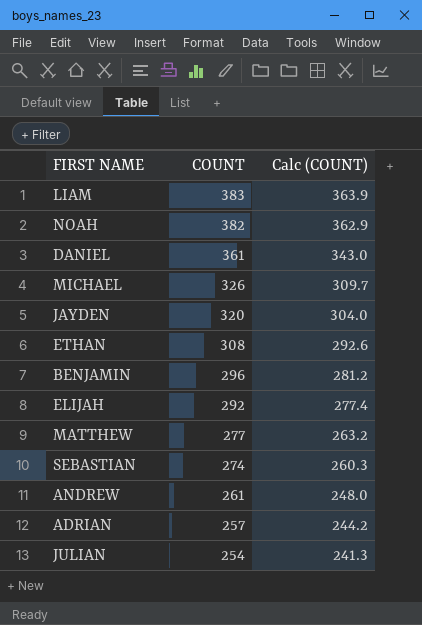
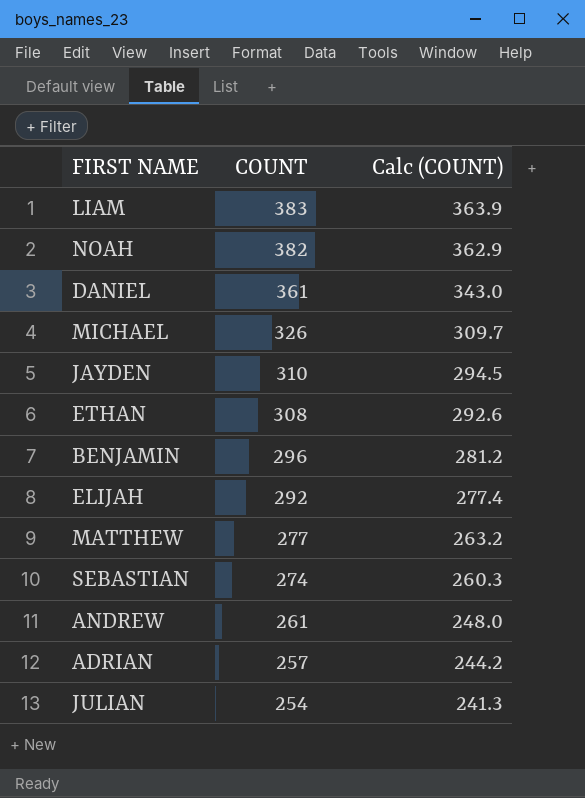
JAYDEN | COUNT: 320 -> 310
JAYDEN | Calc (COUNT): 304.0 -> 294.5

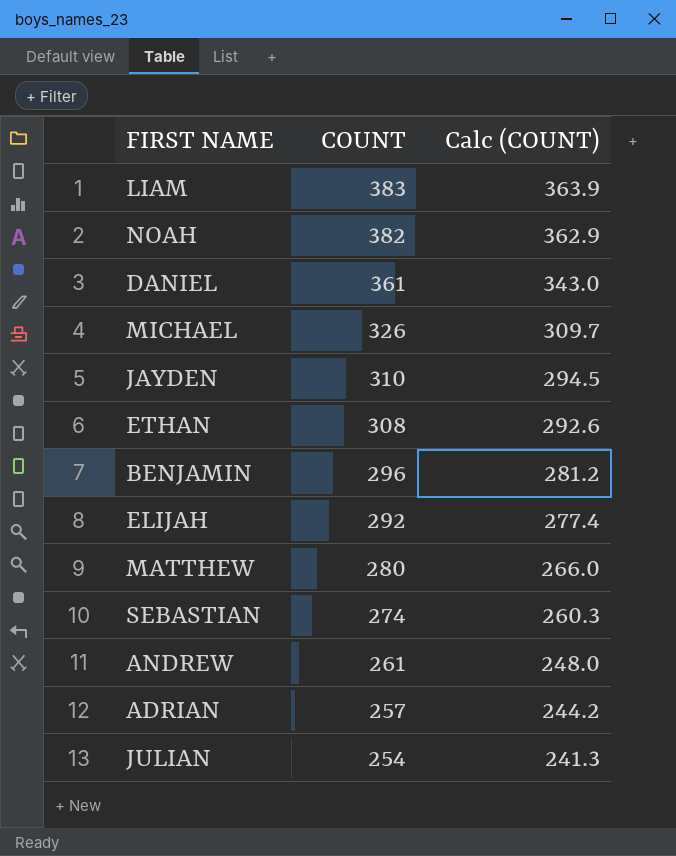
MATTHEW | COUNT: 277 -> 280
MATTHEW | Calc (COUNT): 263.2 -> 266.0

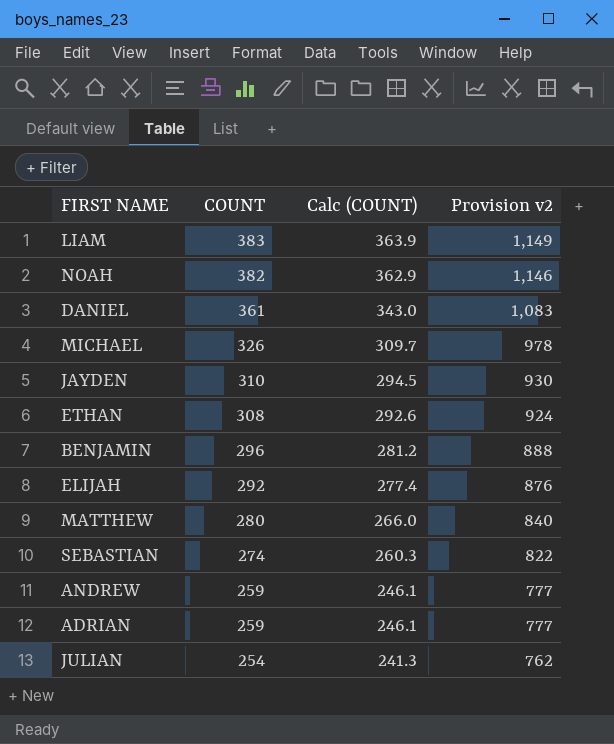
column Provision v2 | formula: none -> [COUNT] * 3
ANDREW | COUNT: 261 -> 259
ANDREW | Calc (COUNT): 248.0 -> 246.1
ADRIAN | COUNT: 257 -> 259
ADRIAN | Calc (COUNT): 244.2 -> 246.1

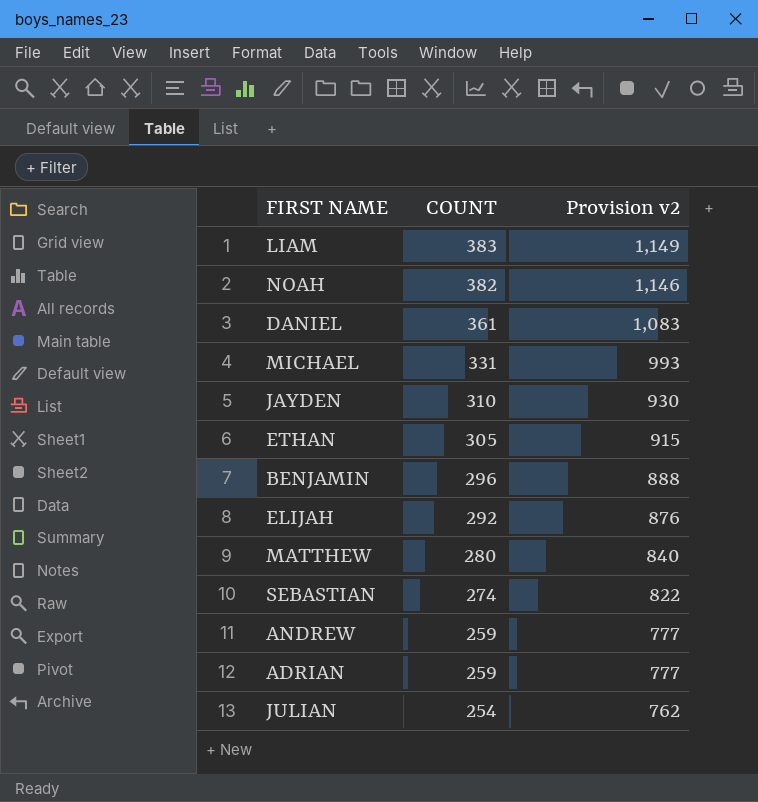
column Calc (COUNT) | formula: [COUNT] * 0.95 -> none
MICHAEL | COUNT: 326 -> 331
MICHAEL | Provision v2: 978 -> 993
ETHAN | COUNT: 308 -> 305
ETHAN | Provision v2: 924 -> 915

